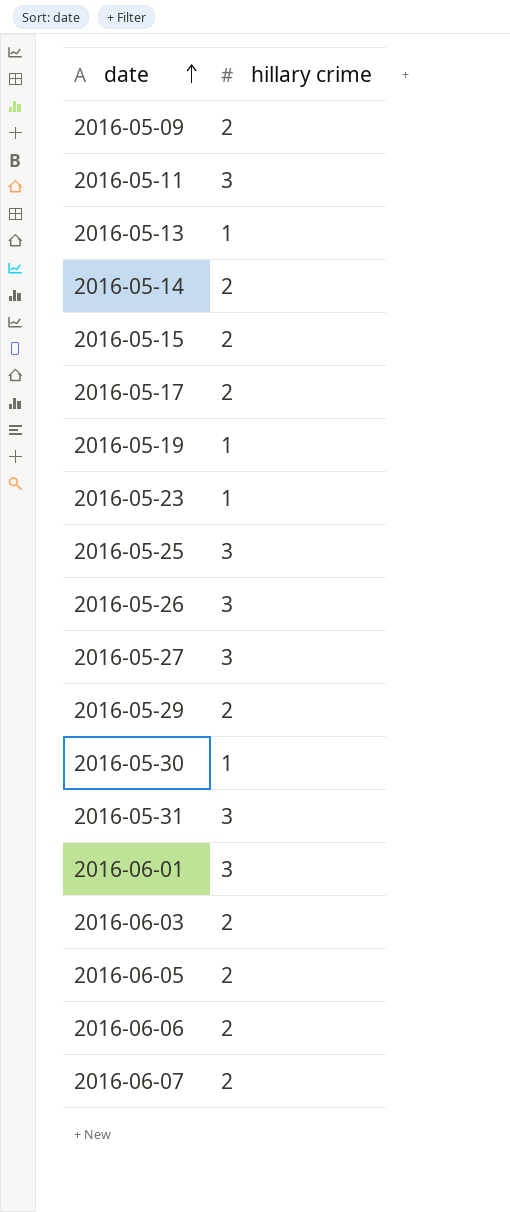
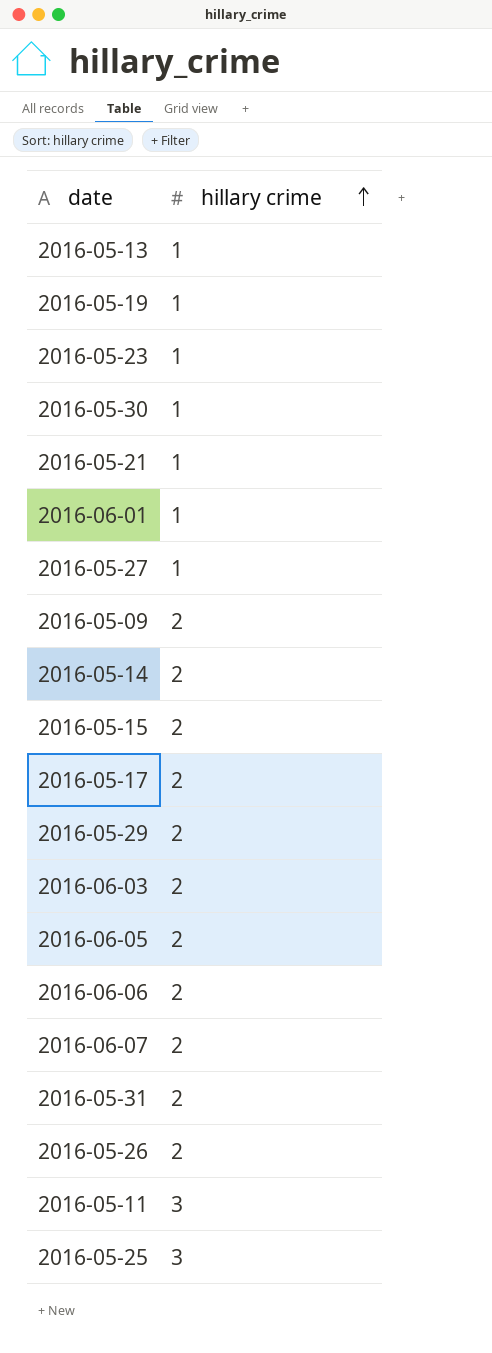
row order: date ascending -> hillary crime ascending
row 2016-05-21: none -> 1
2016-06-01 | hillary crime: 3 -> 1
2016-05-27 | hillary crime: 3 -> 1
2016-05-31 | hillary crime: 3 -> 2
2016-05-26 | hillary crime: 3 -> 2

